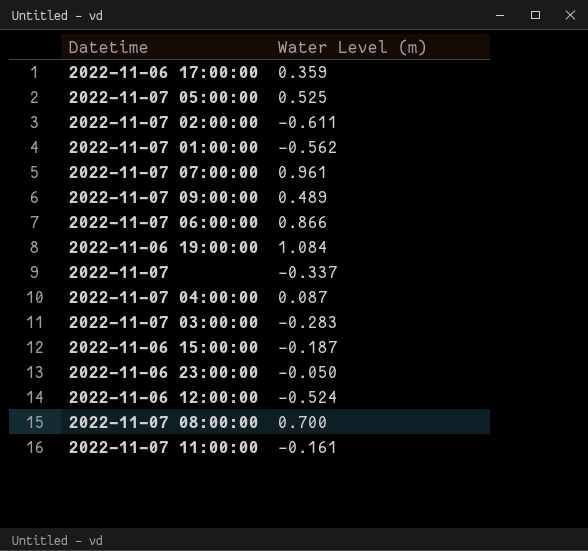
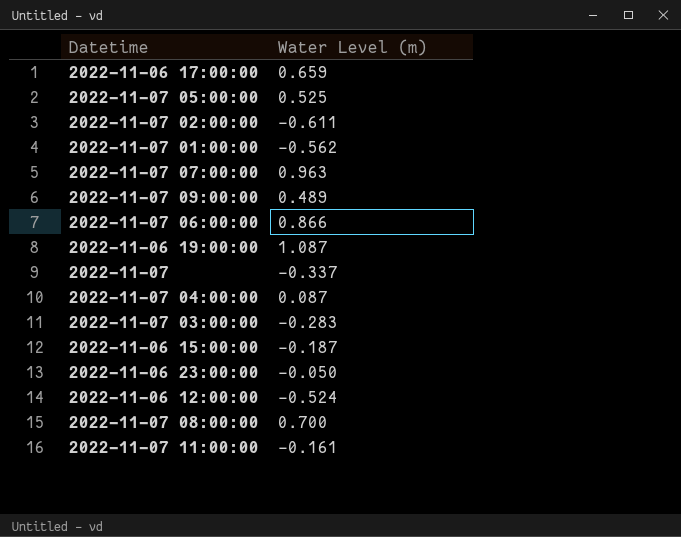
2022-11-06 17:00:00 | Water Level (m): 0.359 -> 0.659
2022-11-07 07:00:00 | Water Level (m): 0.961 -> 0.963
2022-11-06 19:00:00 | Water Level (m): 1.084 -> 1.087

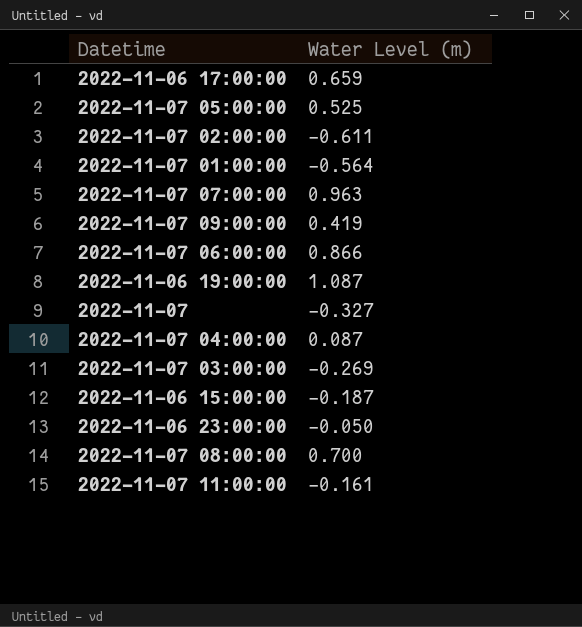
row 2022-11-06 12:00:00: -0.524 -> none
2022-11-07 01:00:00 | Water Level (m): -0.562 -> -0.564
2022-11-07 09:00:00 | Water Level (m): 0.489 -> 0.419
2022-11-07 | Water Level (m): -0.337 -> -0.327
2022-11-07 03:00:00 | Water Level (m): -0.283 -> -0.269

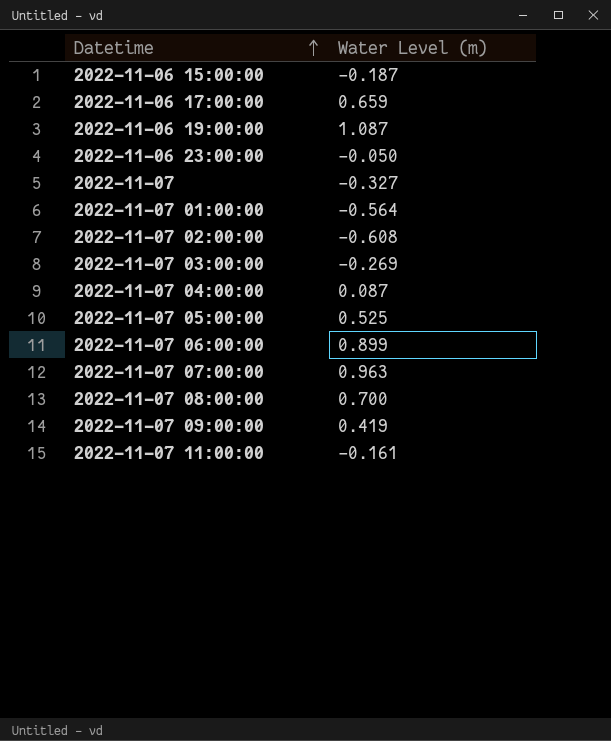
row order: none -> Datetime ascending
2022-11-07 02:00:00 | Water Level (m): -0.611 -> -0.608
2022-11-07 06:00:00 | Water Level (m): 0.866 -> 0.899

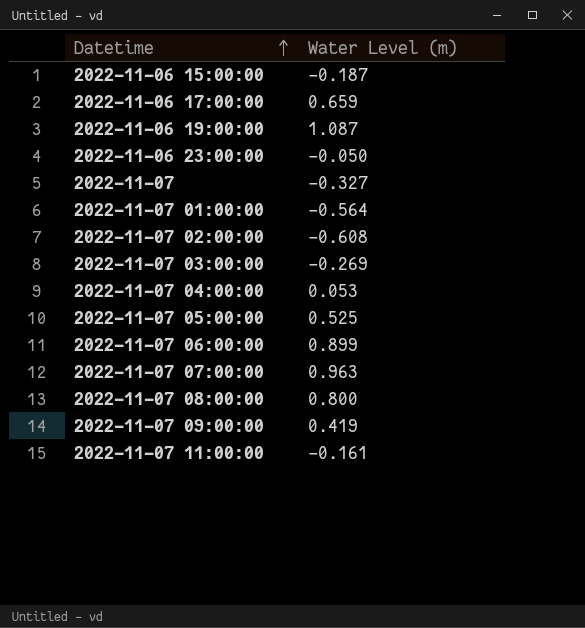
2022-11-07 04:00:00 | Water Level (m): 0.087 -> 0.053
2022-11-07 08:00:00 | Water Level (m): 0.700 -> 0.800

